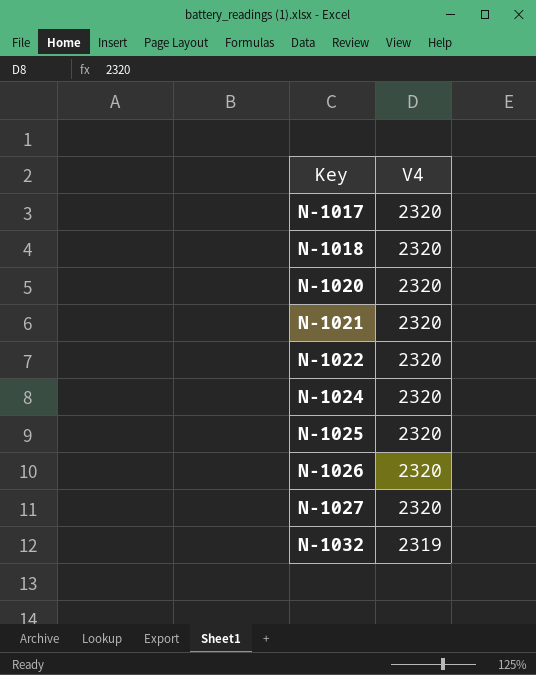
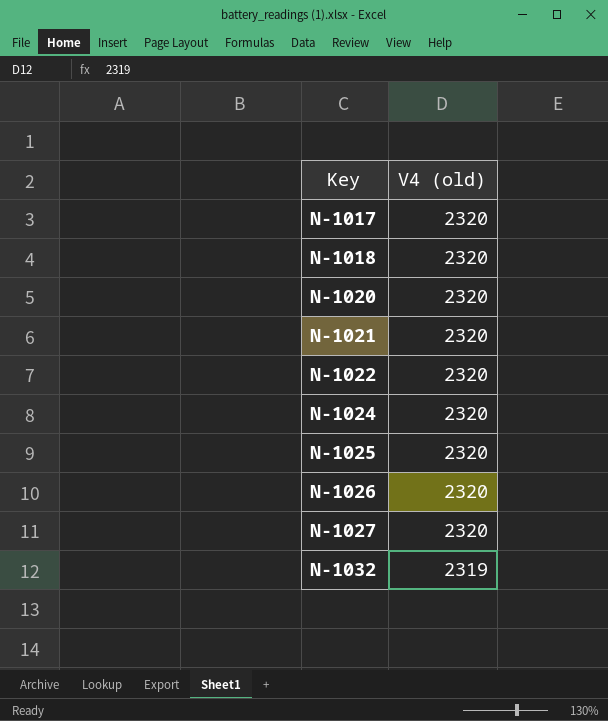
column name: V4 -> V4 (old)

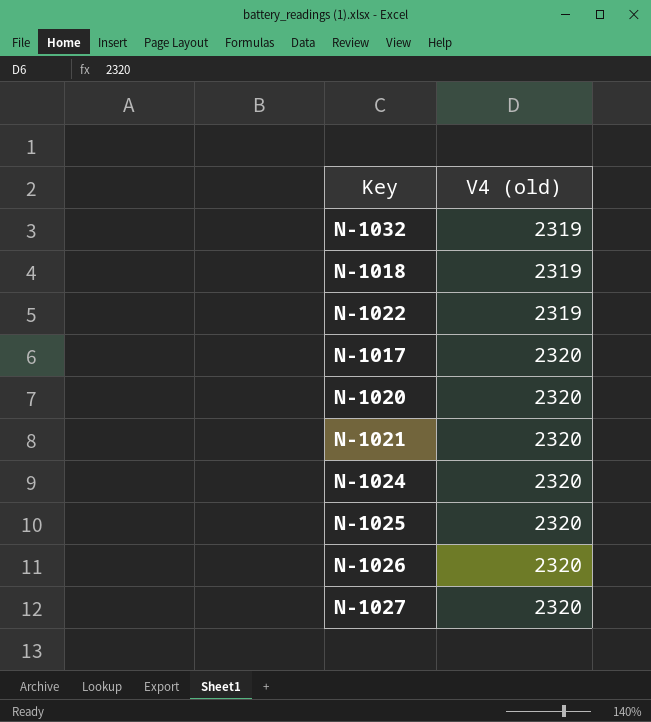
row order: Key ascending -> V4 (old) ascending
N-1018 | V4 (old): 2320 -> 2319
N-1022 | V4 (old): 2320 -> 2319

